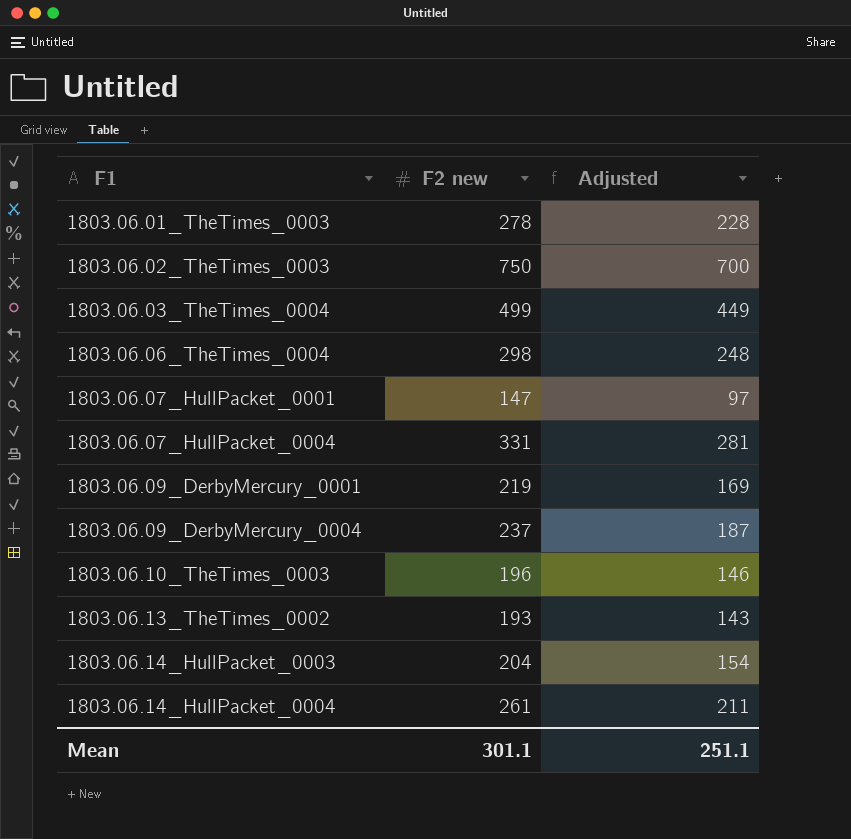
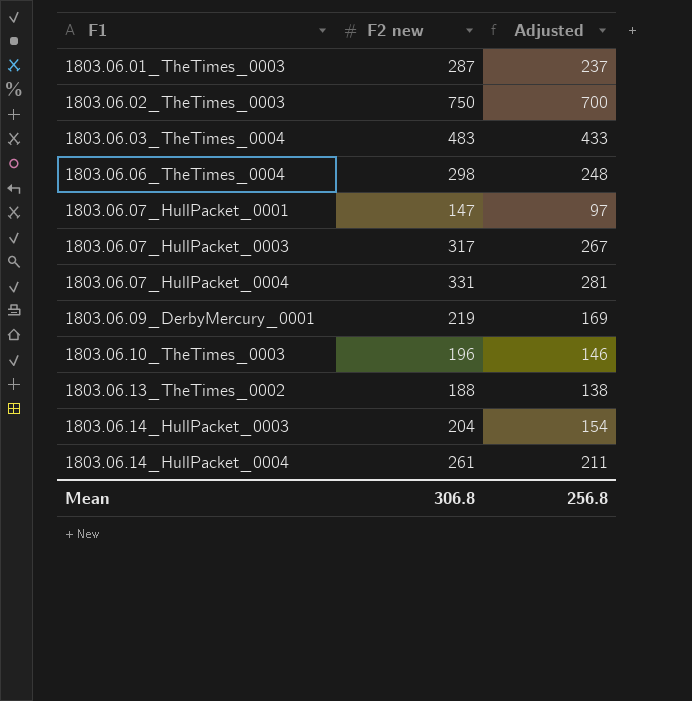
row 1803.06.09_DerbyMercury_0004: 237 | 187 -> none
1803.06.01_TheTimes_0003 | F2 new: 278 -> 287
1803.06.01_TheTimes_0003 | Adjusted: 228 -> 237
1803.06.03_TheTimes_0004 | F2 new: 499 -> 483
1803.06.03_TheTimes_0004 | Adjusted: 449 -> 433
row 1803.06.07_HullPacket_0003: none -> 317 | 267
1803.06.13_TheTimes_0002 | F2 new: 193 -> 188
1803.06.13_TheTimes_0002 | Adjusted: 143 -> 138
Mean | F2 new: 301.1 -> 306.8
Mean | Adjusted: 251.1 -> 256.8

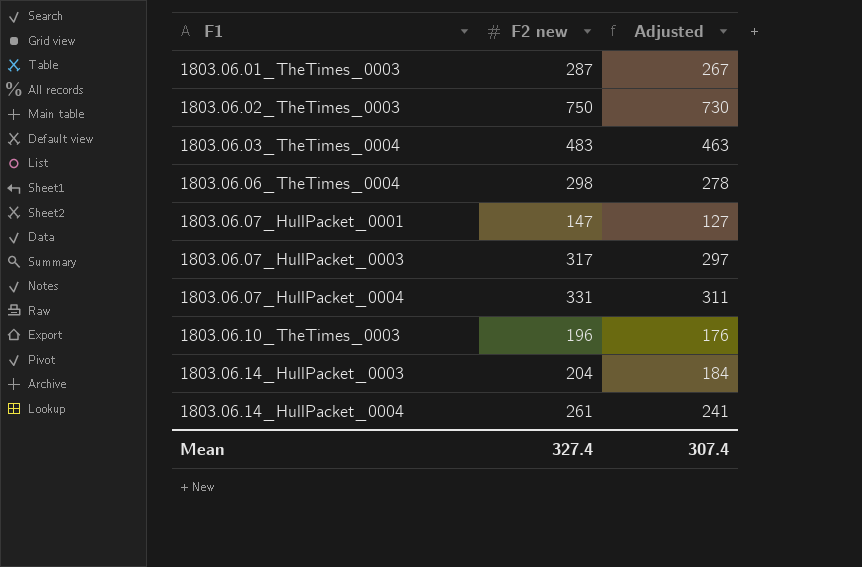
column Adjusted | formula: [F2 new] - 50 -> [F2 new] - 20
row 1803.06.09_DerbyMercury_0001: 219 | 169 -> none
row 1803.06.13_TheTimes_0002: 188 | 138 -> none
Mean | F2 new: 306.8 -> 327.4
Mean | Adjusted: 256.8 -> 307.4

